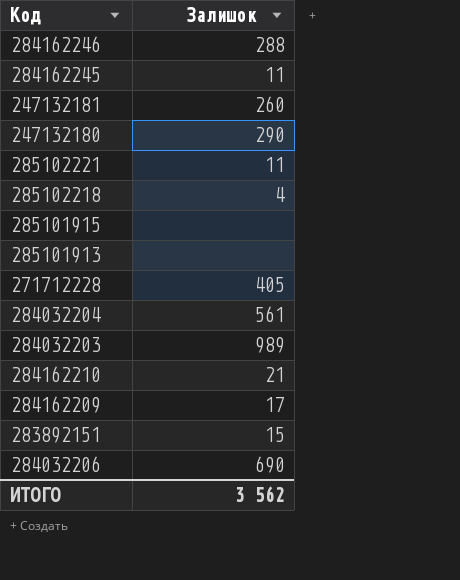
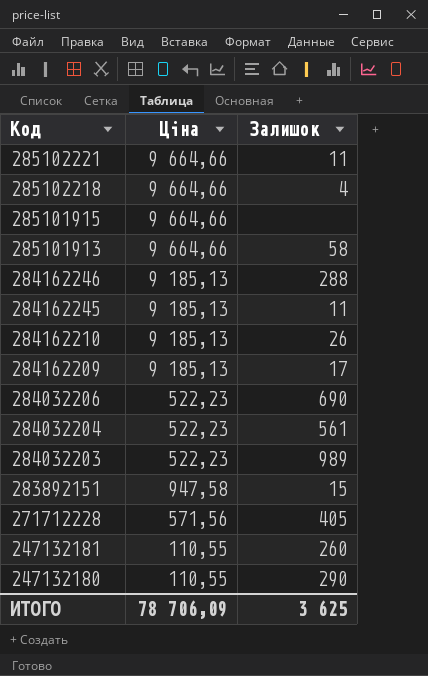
row order: none -> Код descending
column Ціна | position: none -> 2
285101913 | Залишок: none -> 58
284162210 | Залишок: 21 -> 26
ИТОГО | Залишок: 3 562 -> 3 625

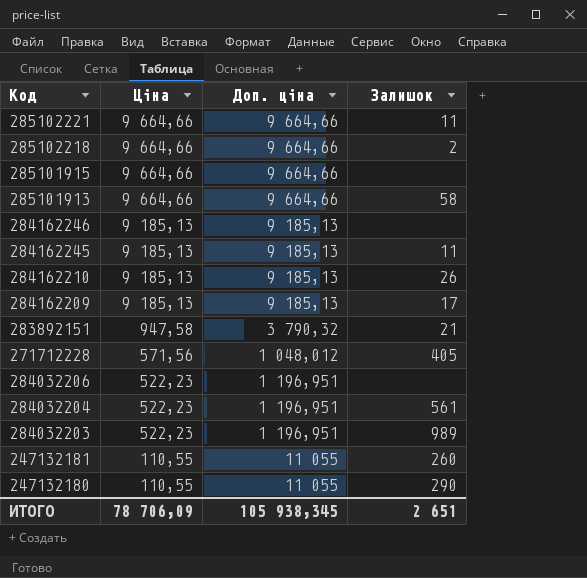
row order: Код descending -> Ціна descending
column Доп. ціна | position: none -> 3
285102218 | Залишок: 4 -> 2
284162246 | Залишок: 288 -> none
283892151 | Залишок: 15 -> 21
284032206 | Залишок: 690 -> none
ИТОГО | Залишок: 3 625 -> 2 651

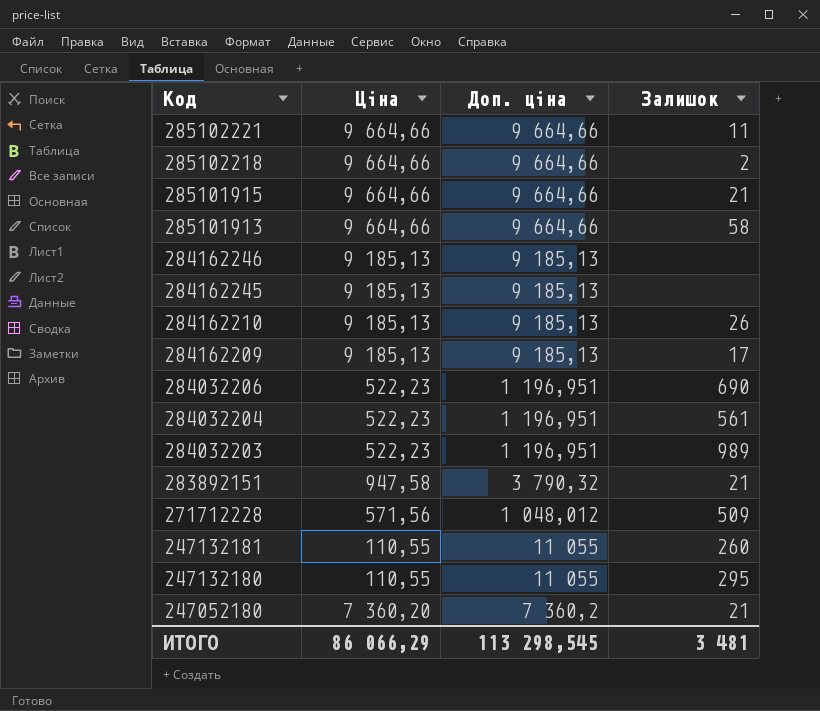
row order: Ціна descending -> Код descending
285101915 | Залишок: none -> 21
284162245 | Залишок: 11 -> none
284032206 | Залишок: none -> 690
271712228 | Залишок: 405 -> 509
247132180 | Залишок: 290 -> 295
row 247052180: none -> 7 360,20 | 7 360,2 | 21
ИТОГО | Ціна: 78 706,09 -> 86 066,29
ИТОГО | Доп. ціна: 105 938,345 -> 113 298,545
ИТОГО | Залишок: 2 651 -> 3 481

